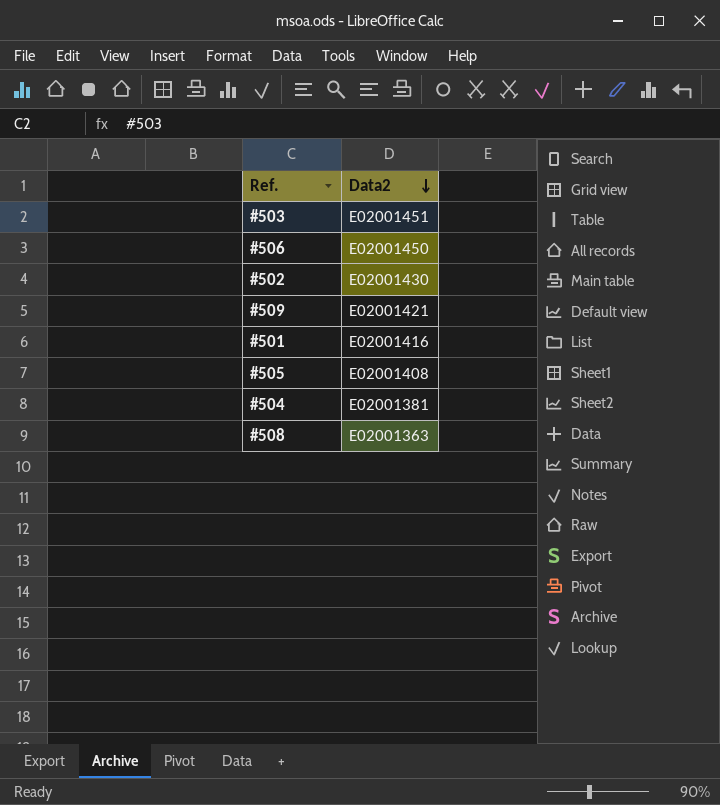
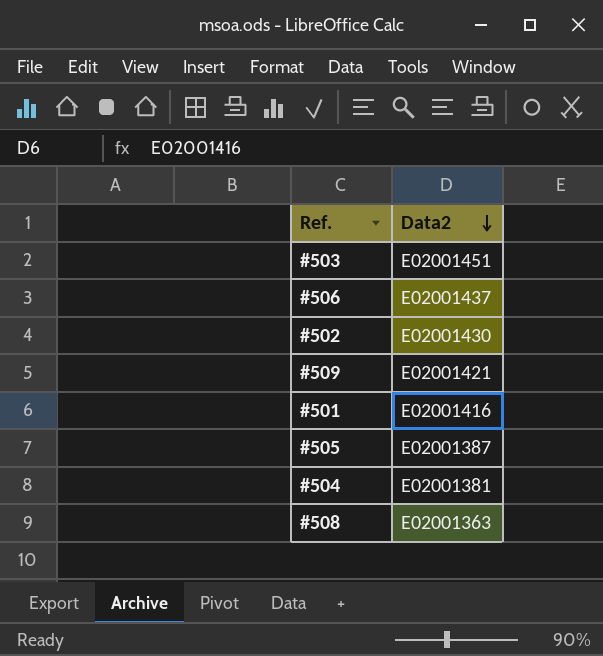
#506 | Data2: E02001450 -> E02001437
#505 | Data2: E02001408 -> E02001387

